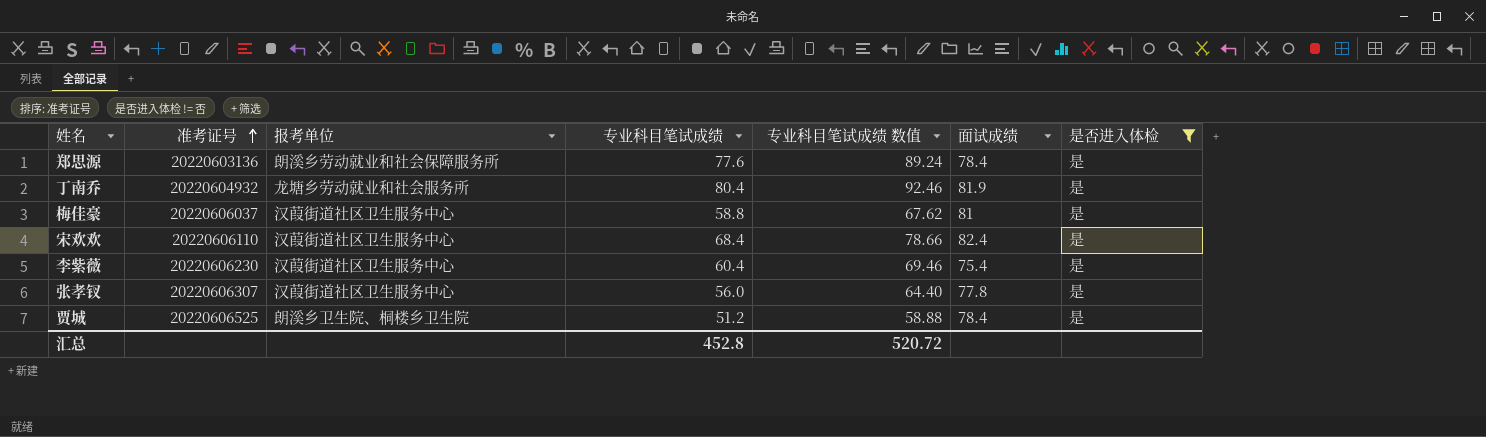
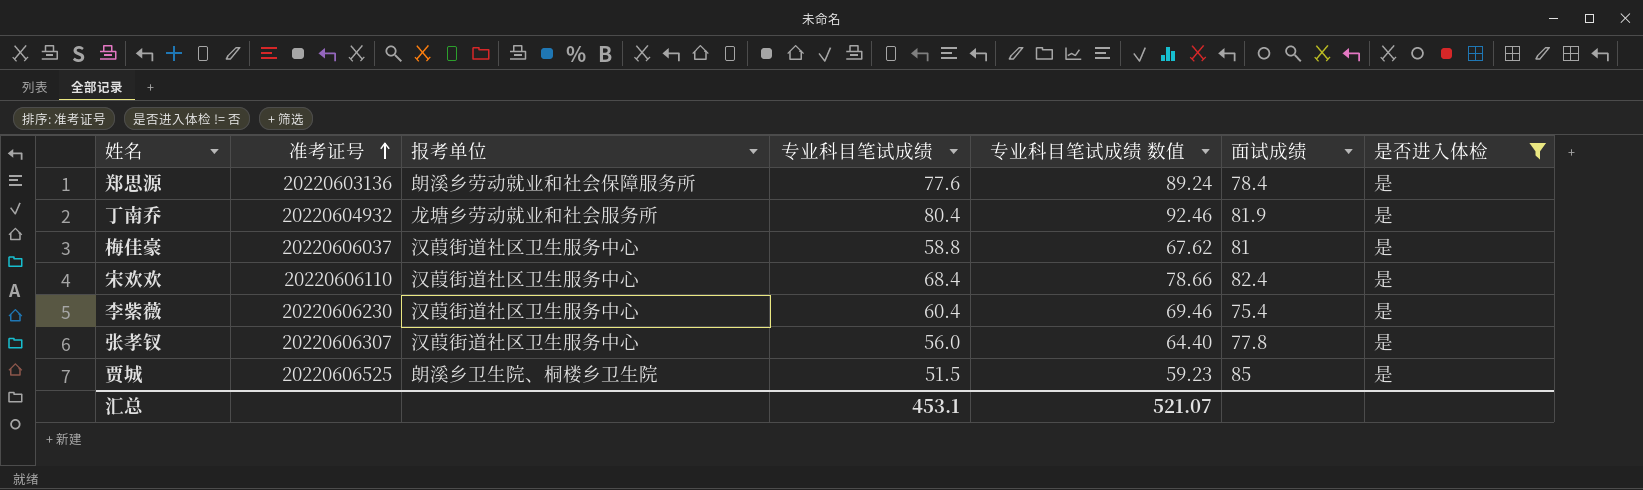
贾城 | 专业科目笔试成绩: 51.2 -> 51.5
贾城 | 专业科目笔试成绩 数值: 58.88 -> 59.23
贾城 | 面试成绩: 78.4 -> 85
汇总 | 专业科目笔试成绩: 452.8 -> 453.1
汇总 | 专业科目笔试成绩 数值: 520.72 -> 521.07

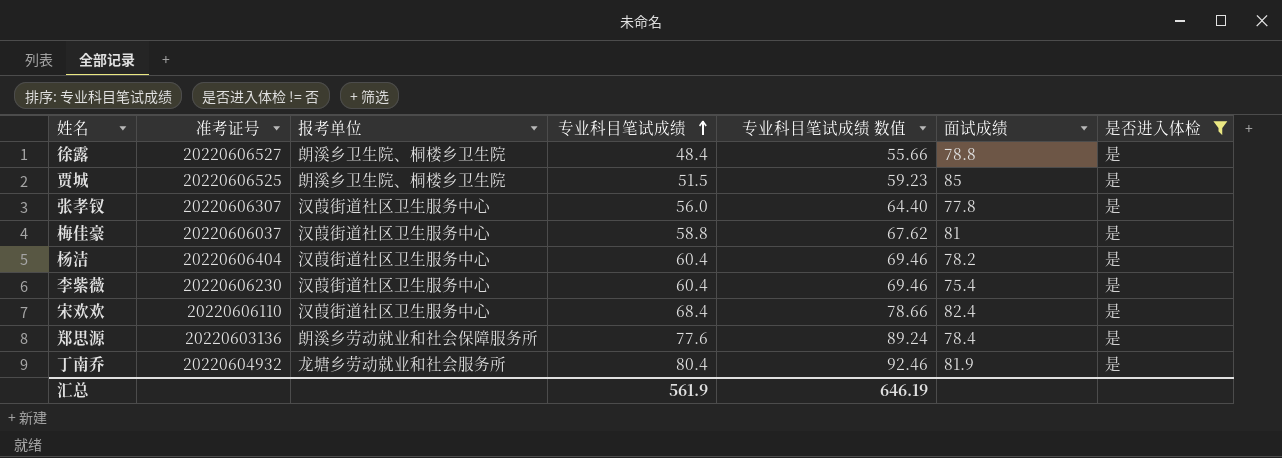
row order: 准考证号 ascending -> 专业科目笔试成绩 ascending
row 徐露: none -> 20220606527 | 朗溪乡卫生院、桐楼乡卫生院 | 48.4 | 55.66 | 78.8 | 是
row 杨洁: none -> 20220606404 | 汉葭街道社区卫生服务中心 | 60.4 | 69.46 | 78.2 | 是
汇总 | 专业科目笔试成绩: 453.1 -> 561.9
汇总 | 专业科目笔试成绩 数值: 521.07 -> 646.19

